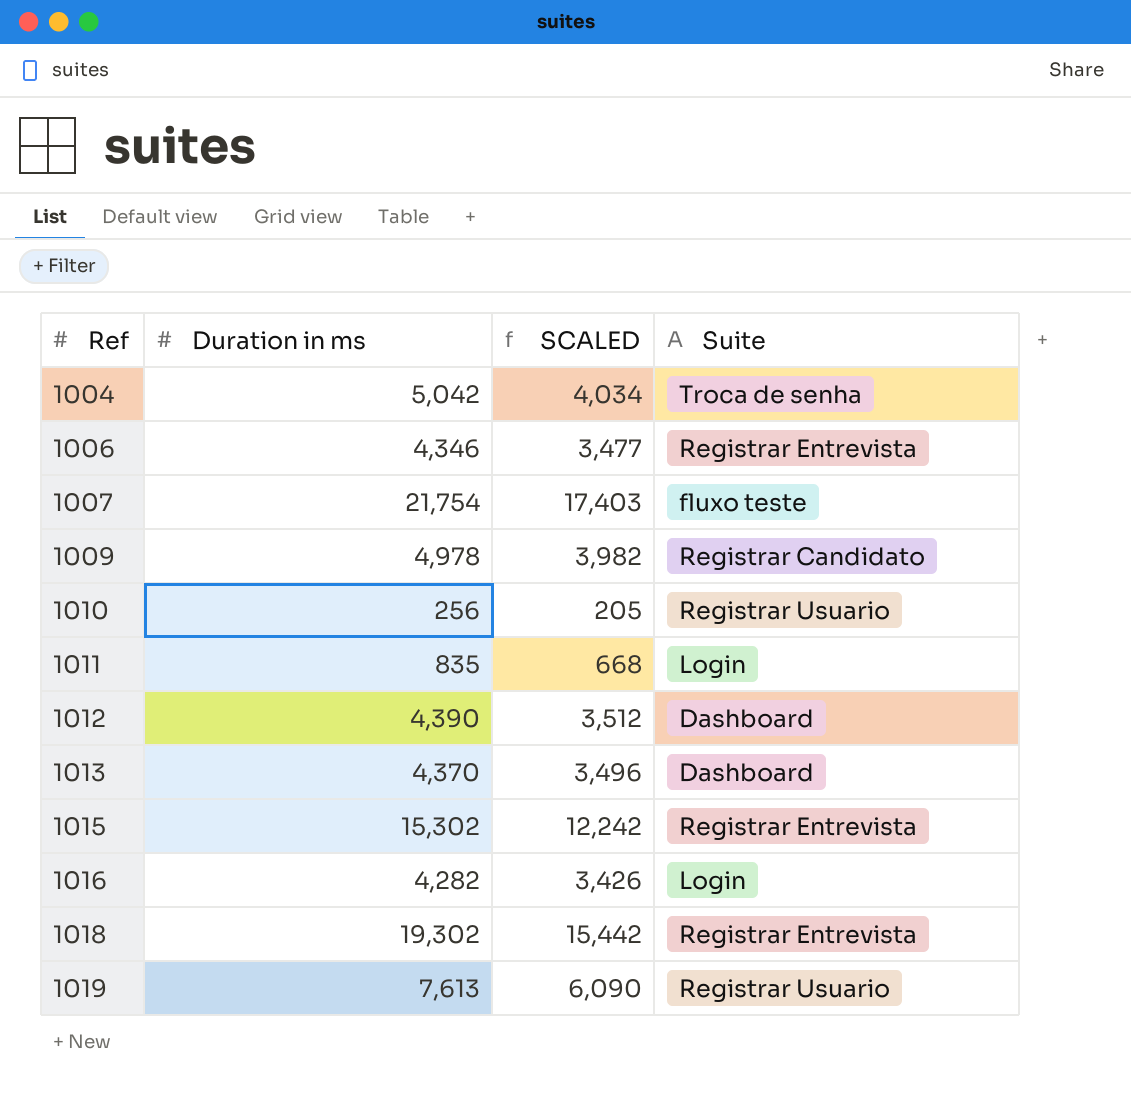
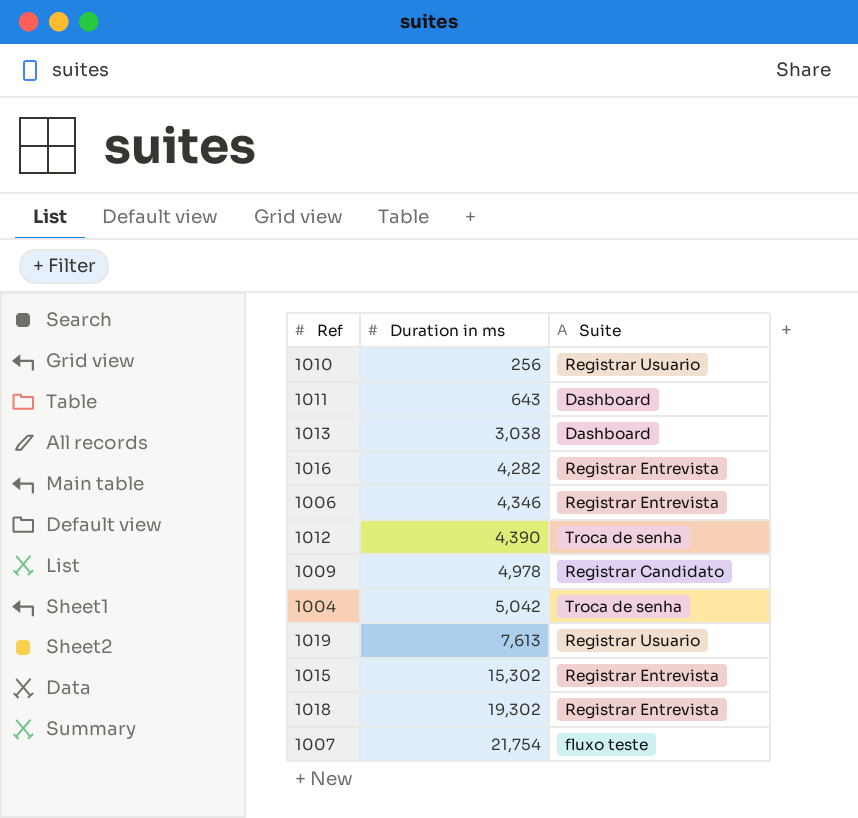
row order: Ref ascending -> Duration in ms ascending
column SCALED | formula: [Duration in ms] * 0.8 -> none
1011 | Duration in ms: 835 -> 643
1011 | Suite: Login -> Dashboard
1013 | Duration in ms: 4,370 -> 3,038
1016 | Suite: Login -> Registrar Entrevista
1012 | Suite: Dashboard -> Troca de senha

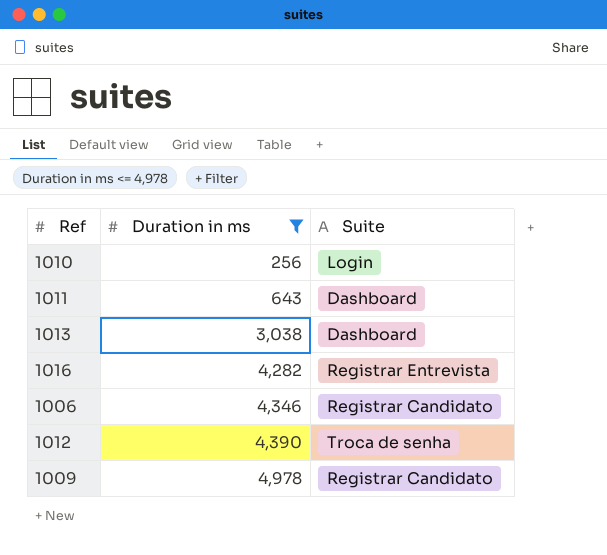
filter: none -> Duration in ms <= 4,978
1010 | Suite: Registrar Usuario -> Login
1006 | Suite: Registrar Entrevista -> Registrar Candidato

